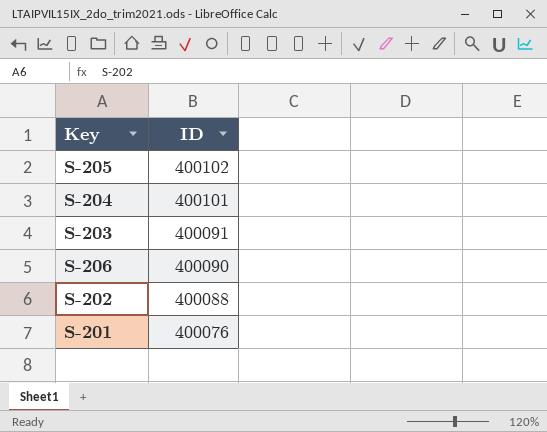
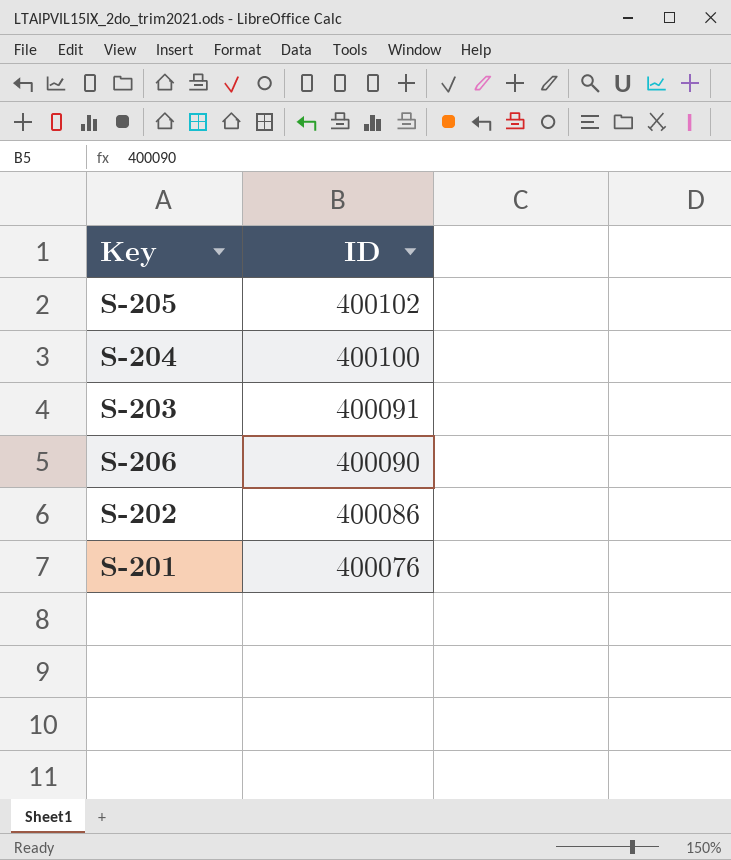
S-204 | ID: 400101 -> 400100
S-202 | ID: 400088 -> 400086

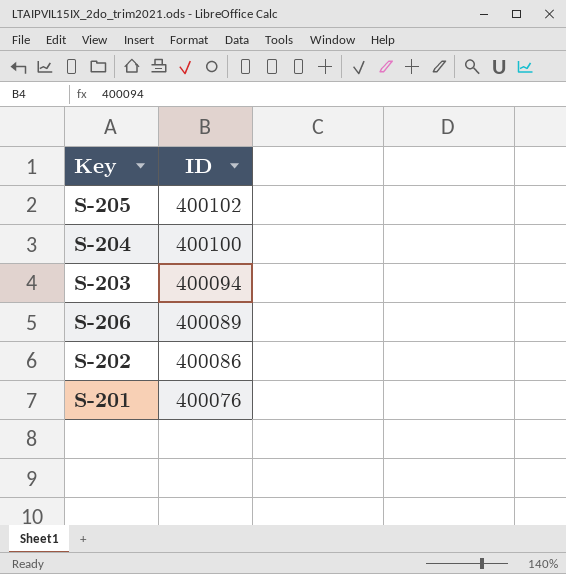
S-203 | ID: 400091 -> 400094
S-206 | ID: 400090 -> 400089

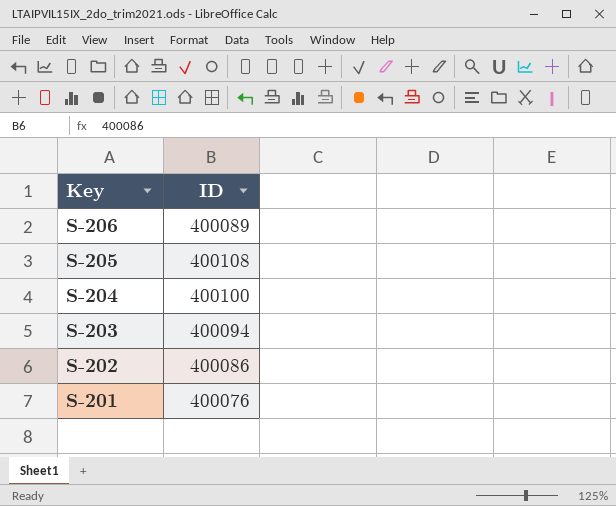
row order: ID descending -> Key descending
S-205 | ID: 400102 -> 400108

